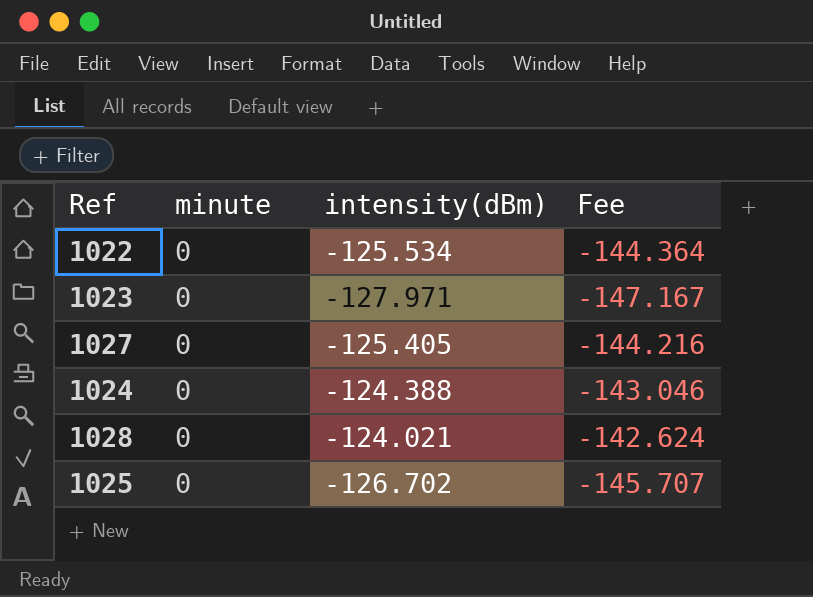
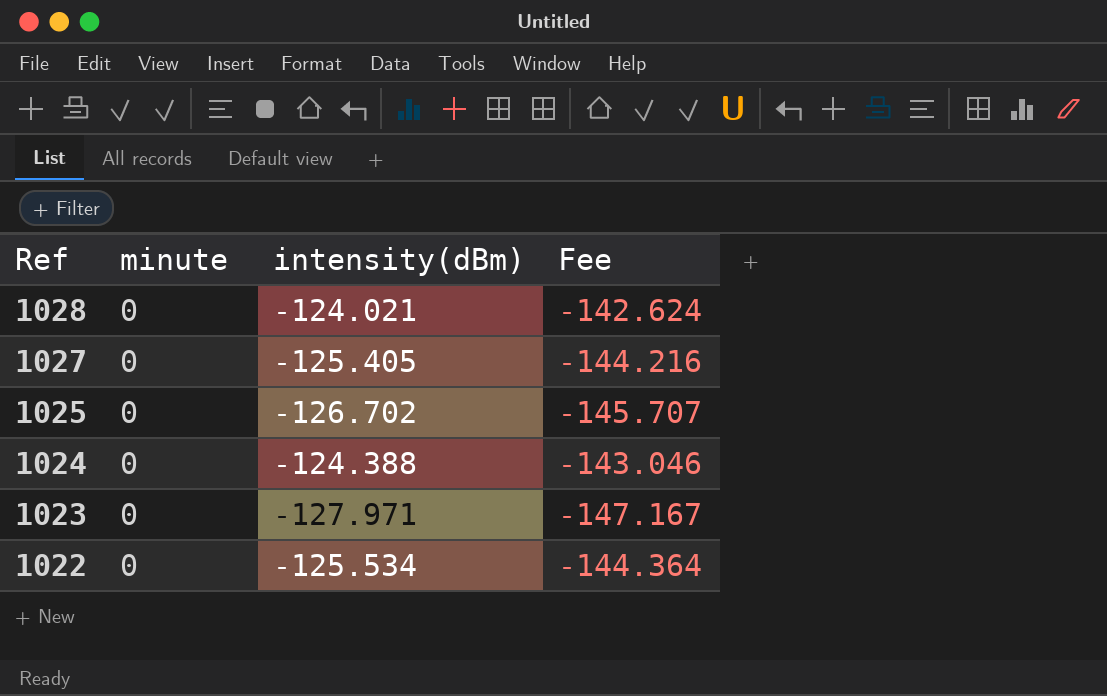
row order: none -> Ref descending

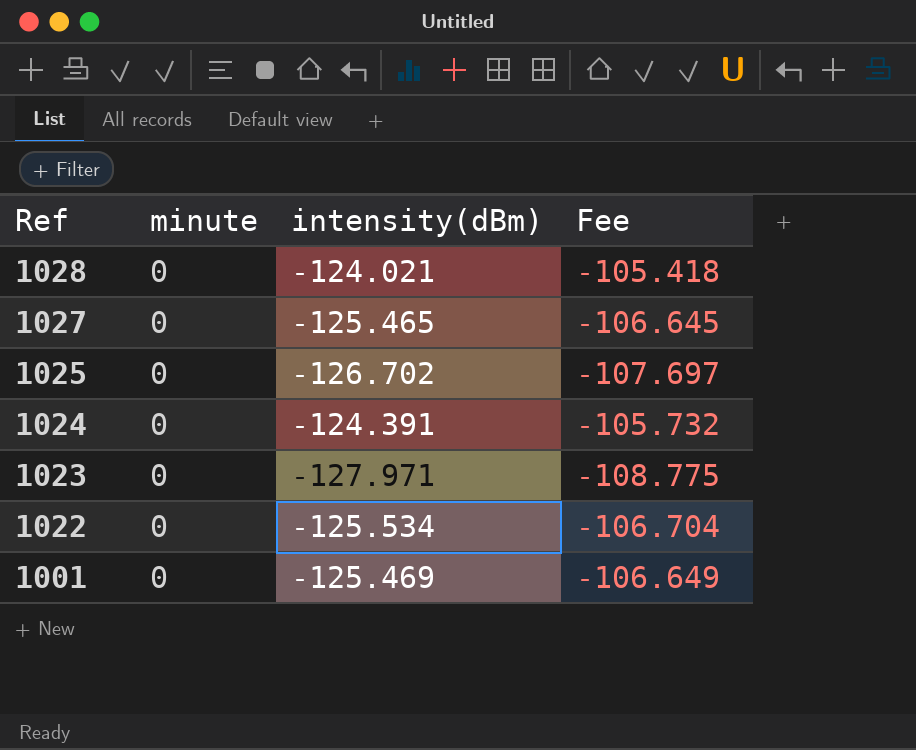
column Fee | formula: [intensity(dBm)] * 1.15 -> [intensity(dBm)] * 0.85
1027 | intensity(dBm): -125.405 -> -125.465
1024 | intensity(dBm): -124.388 -> -124.391
row 1001: none -> 0 | -125.469 | -106.649

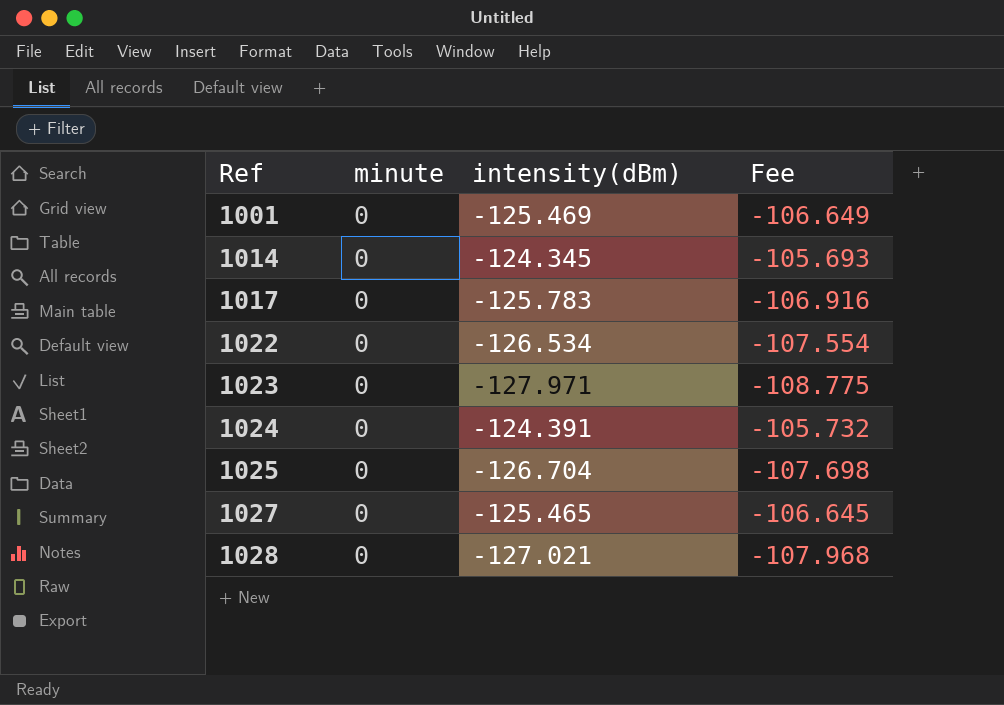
row order: Ref descending -> Ref ascending
row 1014: none -> 0 | -124.345 | -105.693
row 1017: none -> 0 | -125.783 | -106.916
1022 | intensity(dBm): -125.534 -> -126.534
1022 | Fee: -106.704 -> -107.554
1025 | intensity(dBm): -126.702 -> -126.704
1025 | Fee: -107.697 -> -107.698
1028 | intensity(dBm): -124.021 -> -127.021
1028 | Fee: -105.418 -> -107.968

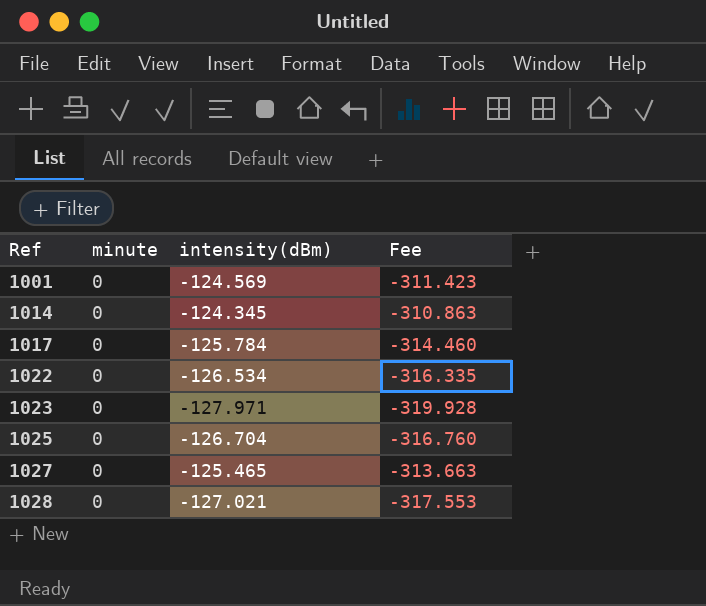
column Fee | formula: [intensity(dBm)] * 0.85 -> [intensity(dBm)] * 2.5
row 1024: 0 | -124.391 | -105.732 -> none
1001 | intensity(dBm): -125.469 -> -124.569
1017 | intensity(dBm): -125.783 -> -125.784

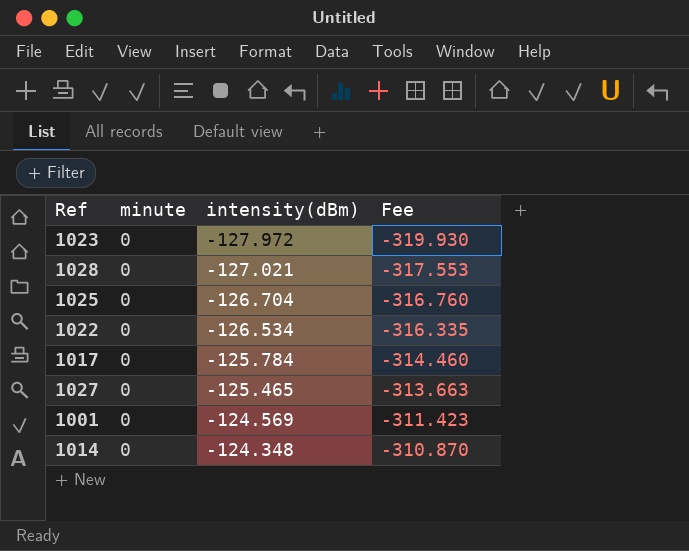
row order: Ref ascending -> intensity(dBm) ascending
1023 | intensity(dBm): -127.971 -> -127.972
1023 | Fee: -319.928 -> -319.930
1014 | intensity(dBm): -124.345 -> -124.348
1014 | Fee: -310.863 -> -310.870

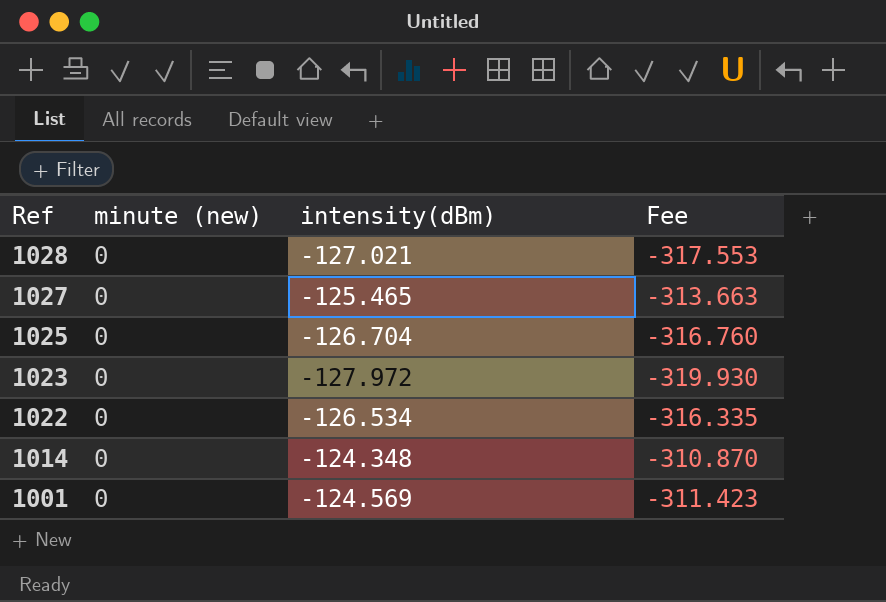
row order: intensity(dBm) ascending -> Ref descending
column name: minute -> minute (new)
row 1017: 0 | -125.784 | -314.460 -> none

